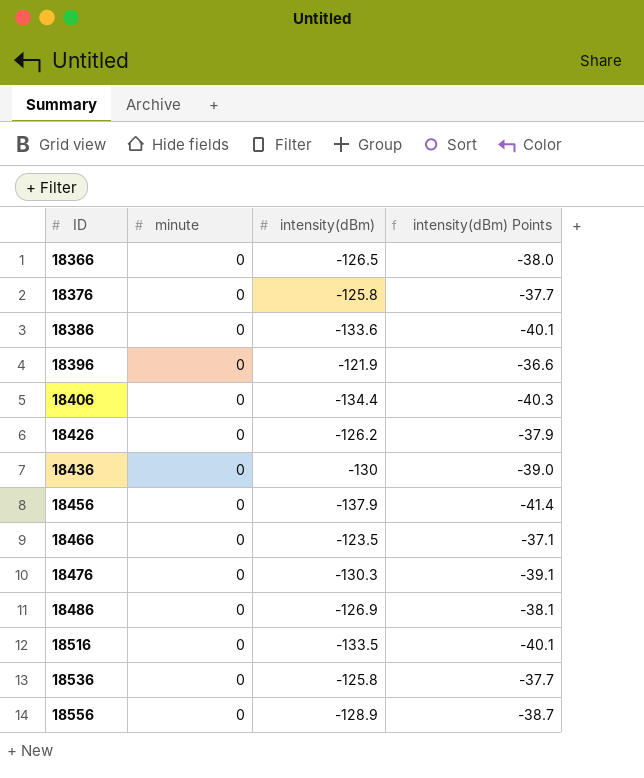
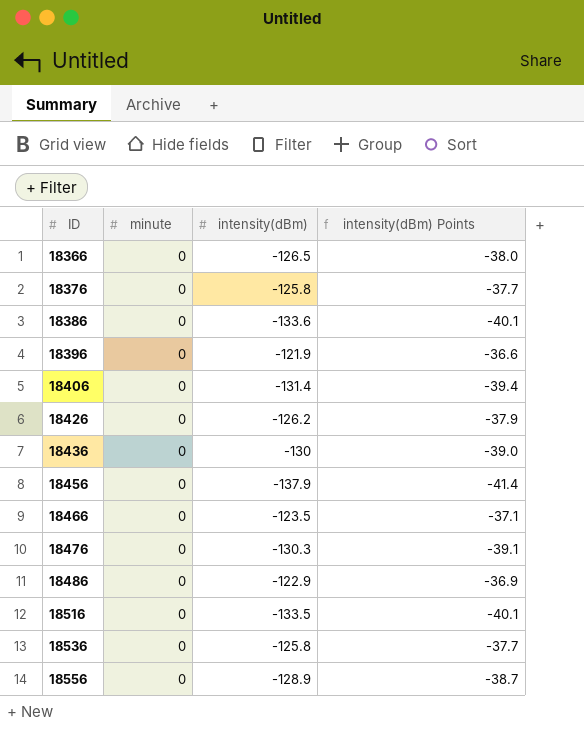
18406 | intensity(dBm): -134.4 -> -131.4
18406 | intensity(dBm) Points: -40.3 -> -39.4
18486 | intensity(dBm): -126.9 -> -122.9
18486 | intensity(dBm) Points: -38.1 -> -36.9

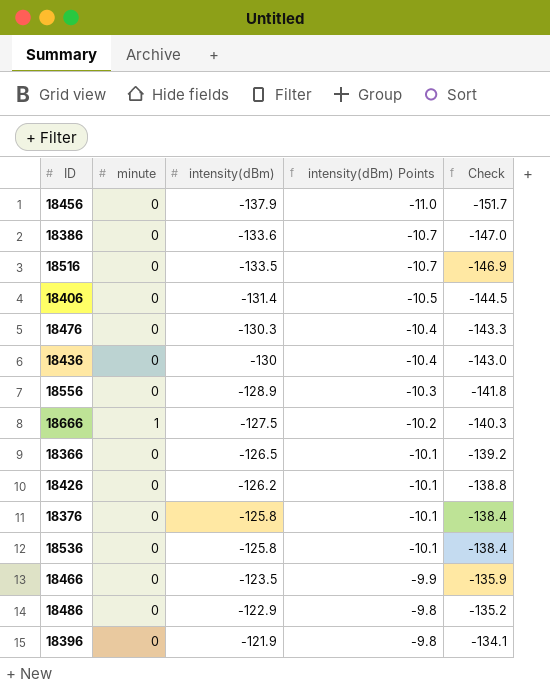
row order: ID ascending -> intensity(dBm) ascending
column intensity(dBm) Points | formula: [intensity(dBm)] * 0.3 -> [intensity(dBm)] * 0.08
column Check | formula: none -> [intensity(dBm)] * 1.1
row 18666: none -> 1 | -127.5 | -10.2 | -140.3

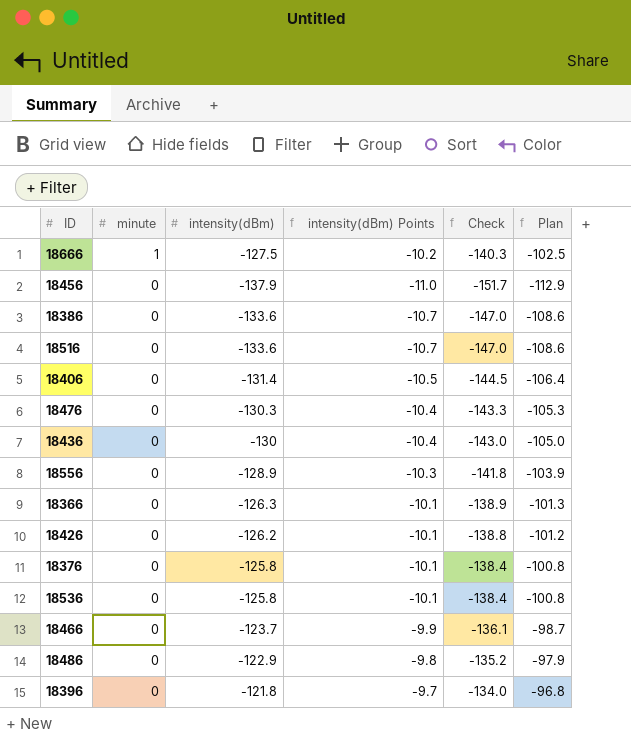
row order: intensity(dBm) ascending -> minute descending
column Plan | formula: none -> [intensity(dBm)] + 25
18516 | intensity(dBm): -133.5 -> -133.6
18516 | Check: -146.9 -> -147.0
18366 | intensity(dBm): -126.5 -> -126.3
18366 | Check: -139.2 -> -138.9
18466 | intensity(dBm): -123.5 -> -123.7
18466 | Check: -135.9 -> -136.1
18396 | intensity(dBm): -121.9 -> -121.8
18396 | intensity(dBm) Points: -9.8 -> -9.7
18396 | Check: -134.1 -> -134.0

